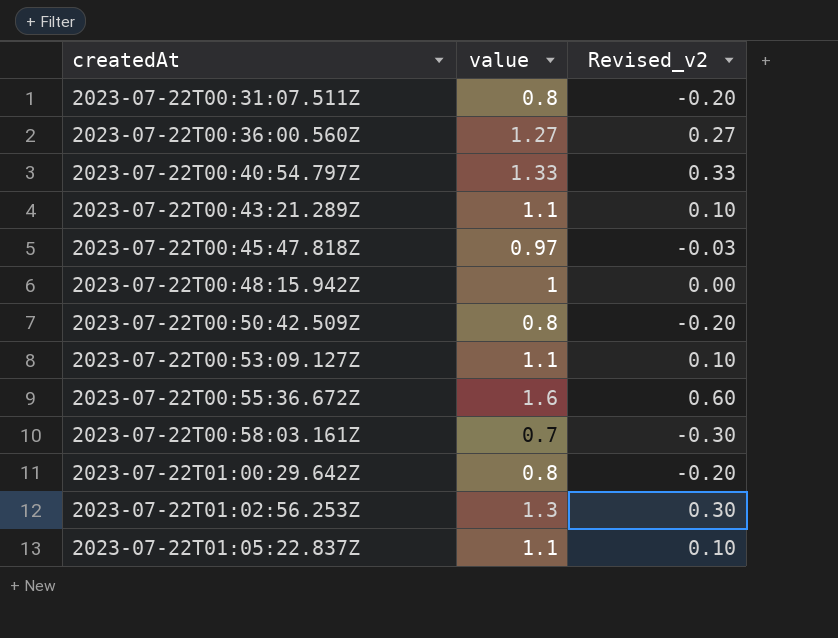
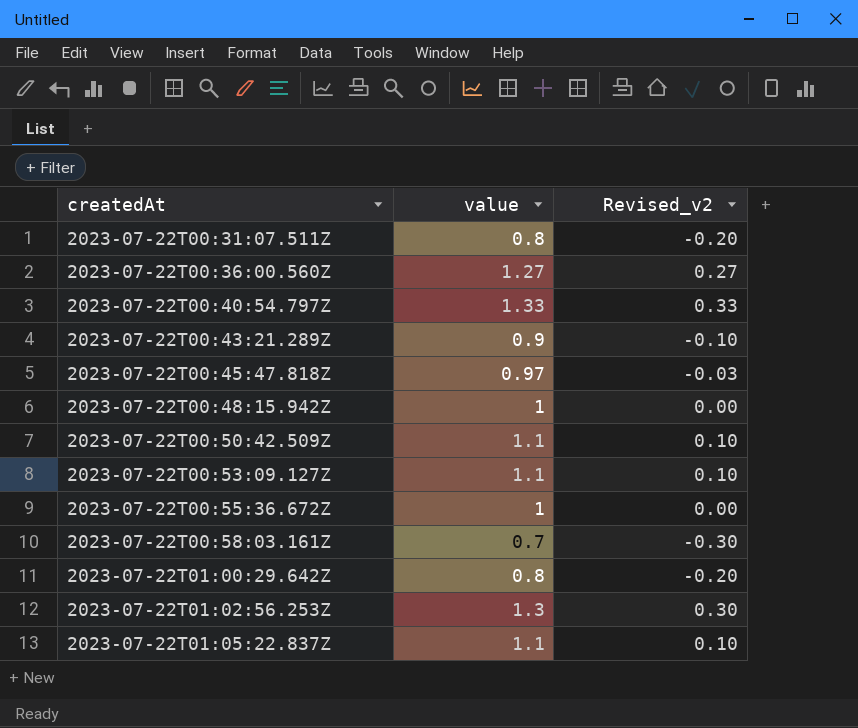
2023-07-22T00:43:21.289Z | value: 1.1 -> 0.9
2023-07-22T00:43:21.289Z | Revised_v2: 0.10 -> -0.10
2023-07-22T00:50:42.509Z | value: 0.8 -> 1.1
2023-07-22T00:50:42.509Z | Revised_v2: -0.20 -> 0.10
2023-07-22T00:55:36.672Z | value: 1.6 -> 1
2023-07-22T00:55:36.672Z | Revised_v2: 0.60 -> 0.00

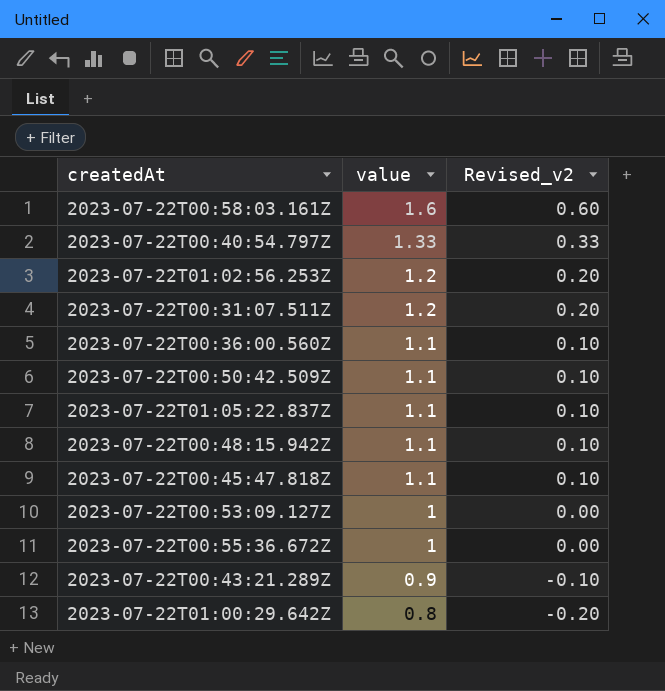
row order: createdAt ascending -> value descending
2023-07-22T00:58:03.161Z | value: 0.7 -> 1.6
2023-07-22T00:58:03.161Z | Revised_v2: -0.30 -> 0.60
2023-07-22T01:02:56.253Z | value: 1.3 -> 1.2
2023-07-22T01:02:56.253Z | Revised_v2: 0.30 -> 0.20
2023-07-22T00:31:07.511Z | value: 0.8 -> 1.2
2023-07-22T00:31:07.511Z | Revised_v2: -0.20 -> 0.20
2023-07-22T00:36:00.560Z | value: 1.27 -> 1.1
2023-07-22T00:36:00.560Z | Revised_v2: 0.27 -> 0.10
2023-07-22T00:48:15.942Z | value: 1 -> 1.1
2023-07-22T00:48:15.942Z | Revised_v2: 0.00 -> 0.10
2023-07-22T00:45:47.818Z | value: 0.97 -> 1.1
2023-07-22T00:45:47.818Z | Revised_v2: -0.03 -> 0.10
2023-07-22T00:53:09.127Z | value: 1.1 -> 1
2023-07-22T00:53:09.127Z | Revised_v2: 0.10 -> 0.00

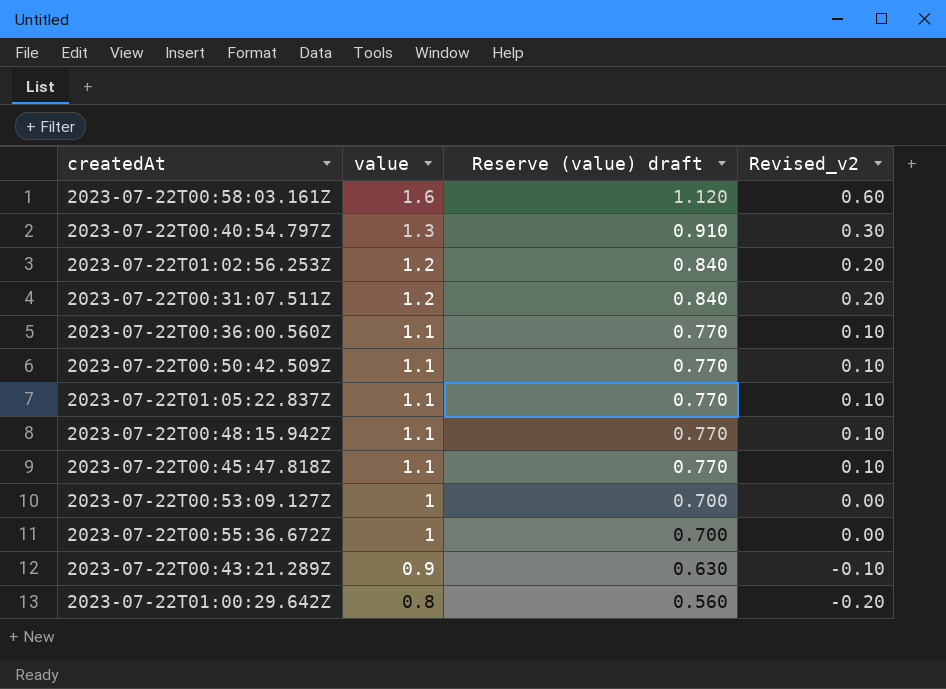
column Reserve (value) draft | formula: none -> [value] * 0.7
2023-07-22T00:40:54.797Z | value: 1.33 -> 1.3
2023-07-22T00:40:54.797Z | Revised_v2: 0.33 -> 0.30

